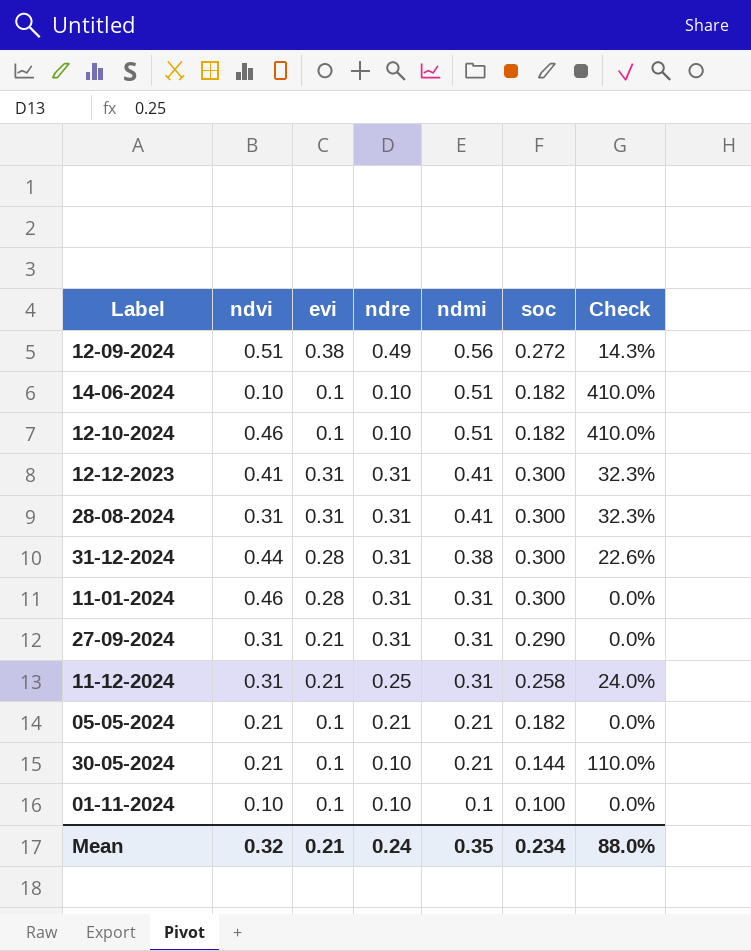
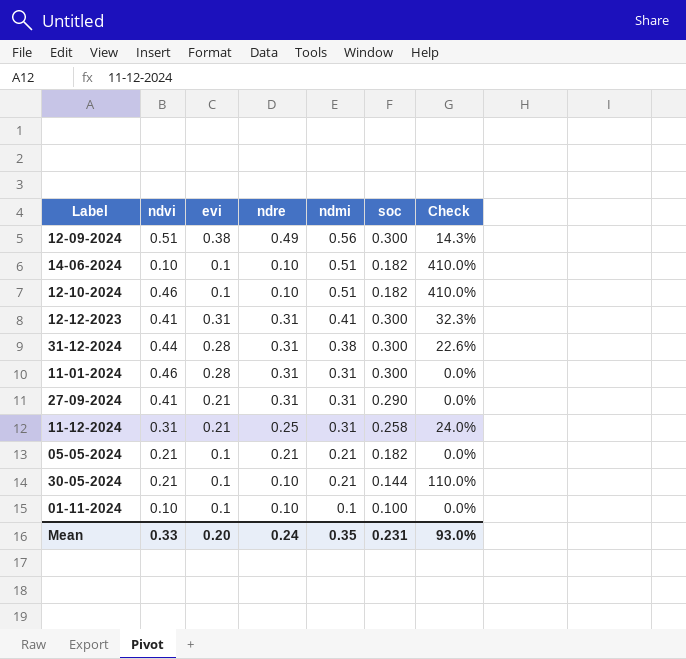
row 28-08-2024: 0.31 | 0.31 | 0.31 | 0.41 | 0.300 | 32.3% -> none
12-09-2024 | soc: 0.272 -> 0.300
27-09-2024 | ndvi: 0.31 -> 0.41
Mean | ndvi: 0.32 -> 0.33
Mean | evi: 0.21 -> 0.20
Mean | soc: 0.234 -> 0.231
Mean | Check: 88.0% -> 93.0%

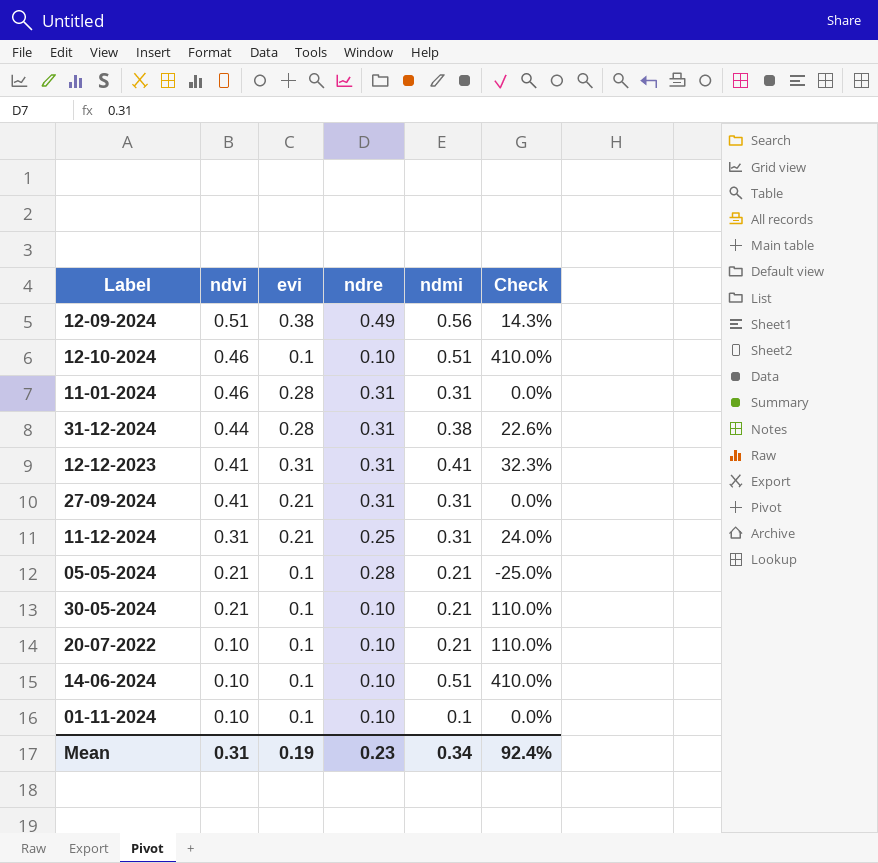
row order: ndmi descending -> ndvi descending
column soc | position: 6 -> none
05-05-2024 | ndre: 0.21 -> 0.28
05-05-2024 | Check: 0.0% -> -25.0%
row 20-07-2022: none -> 0.10 | 0.1 | 0.10 | 0.21 | 110.0%
Mean | ndvi: 0.33 -> 0.31
Mean | evi: 0.20 -> 0.19
Mean | ndre: 0.24 -> 0.23
Mean | ndmi: 0.35 -> 0.34
Mean | Check: 93.0% -> 92.4%

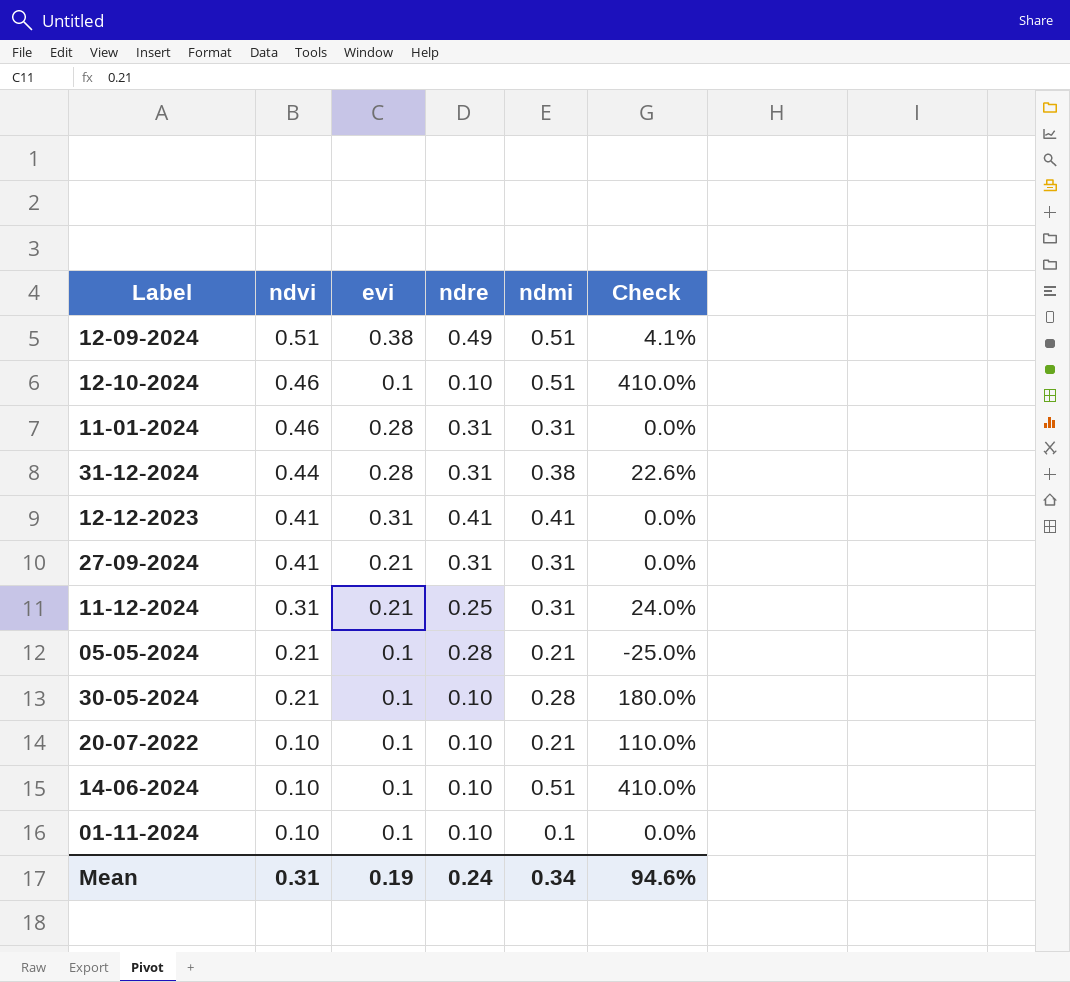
12-09-2024 | ndmi: 0.56 -> 0.51
12-09-2024 | Check: 14.3% -> 4.1%
12-12-2023 | ndre: 0.31 -> 0.41
12-12-2023 | Check: 32.3% -> 0.0%
30-05-2024 | ndmi: 0.21 -> 0.28
30-05-2024 | Check: 110.0% -> 180.0%
Mean | ndre: 0.23 -> 0.24
Mean | Check: 92.4% -> 94.6%

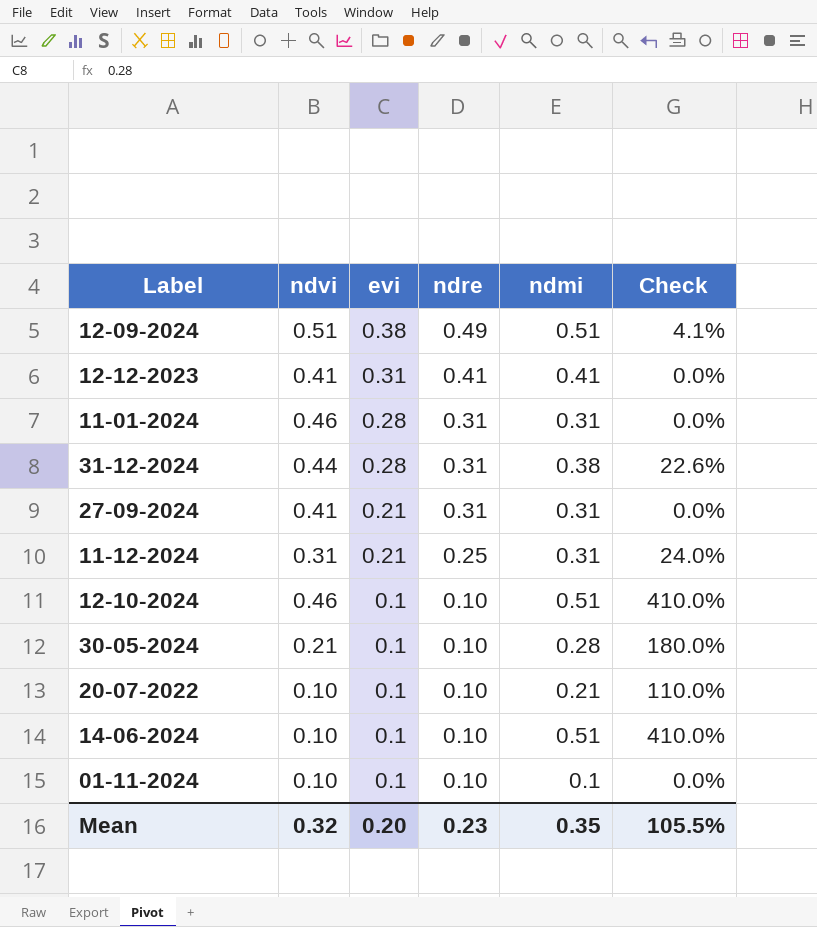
row order: ndvi descending -> evi descending
row 05-05-2024: 0.21 | 0.1 | 0.28 | 0.21 | -25.0% -> none
Mean | ndvi: 0.31 -> 0.32
Mean | evi: 0.19 -> 0.20
Mean | ndre: 0.24 -> 0.23
Mean | ndmi: 0.34 -> 0.35
Mean | Check: 94.6% -> 105.5%

